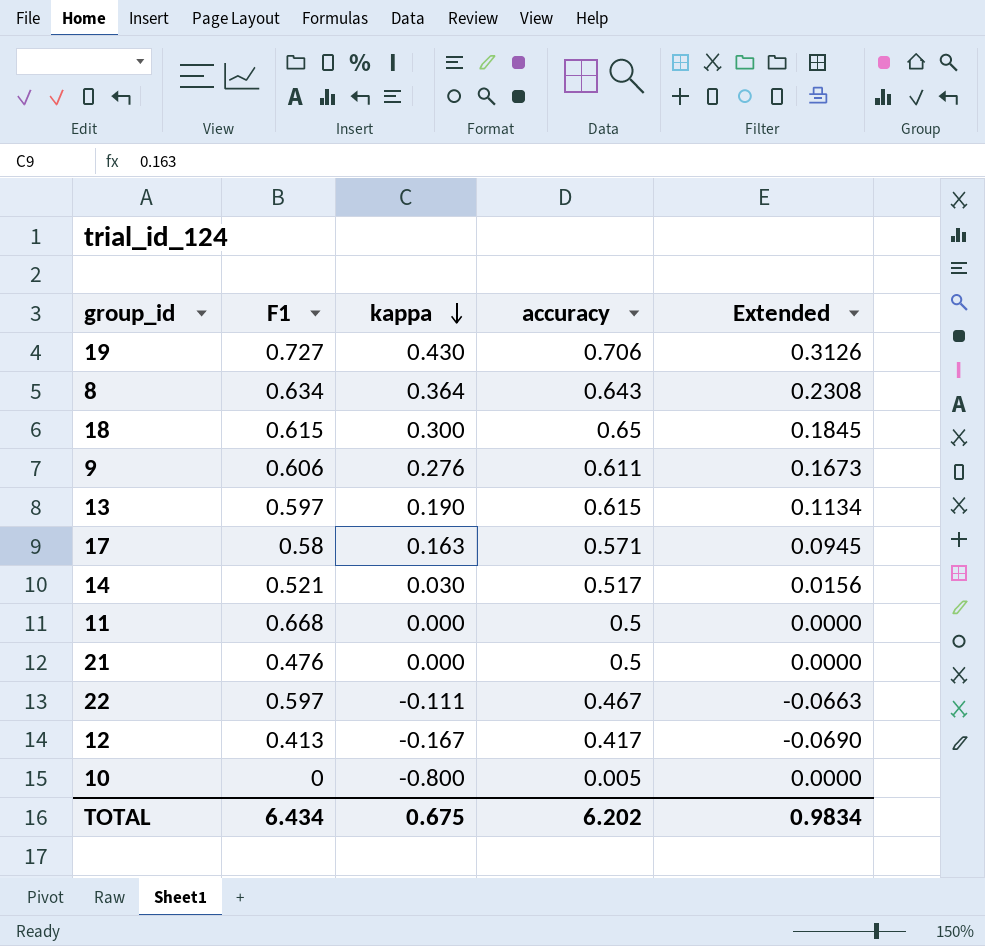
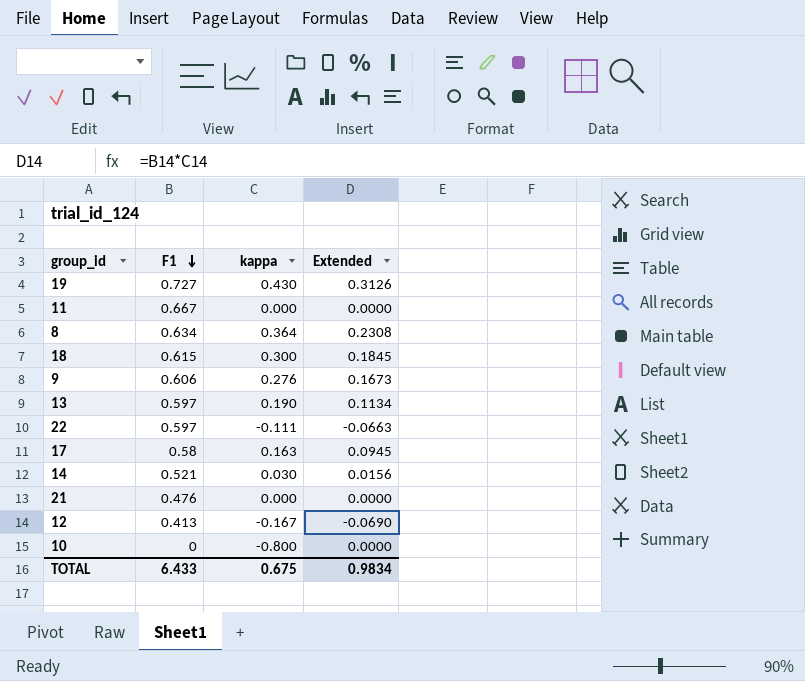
row order: kappa descending -> F1 descending
column accuracy | position: 4 -> none
11 | F1: 0.668 -> 0.667
TOTAL | F1: 6.434 -> 6.433

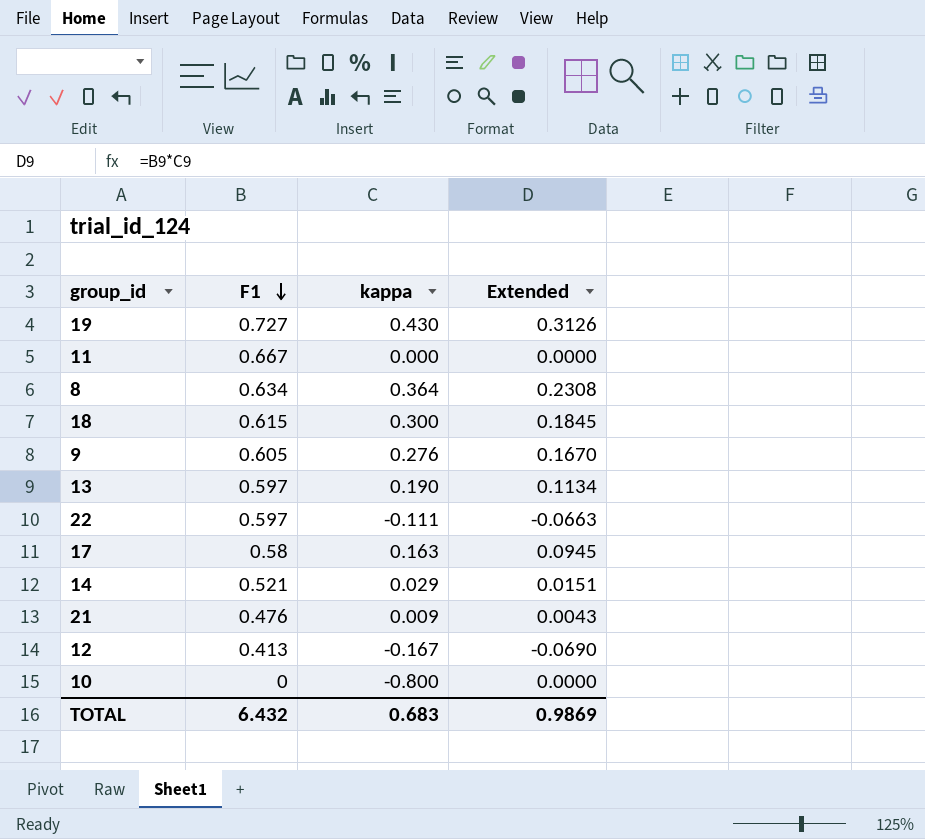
9 | F1: 0.606 -> 0.605
9 | Extended: 0.1673 -> 0.1670
14 | kappa: 0.030 -> 0.029
14 | Extended: 0.0156 -> 0.0151
21 | kappa: 0.000 -> 0.009
21 | Extended: 0.0000 -> 0.0043
TOTAL | F1: 6.433 -> 6.432
TOTAL | kappa: 0.675 -> 0.683
TOTAL | Extended: 0.9834 -> 0.9869

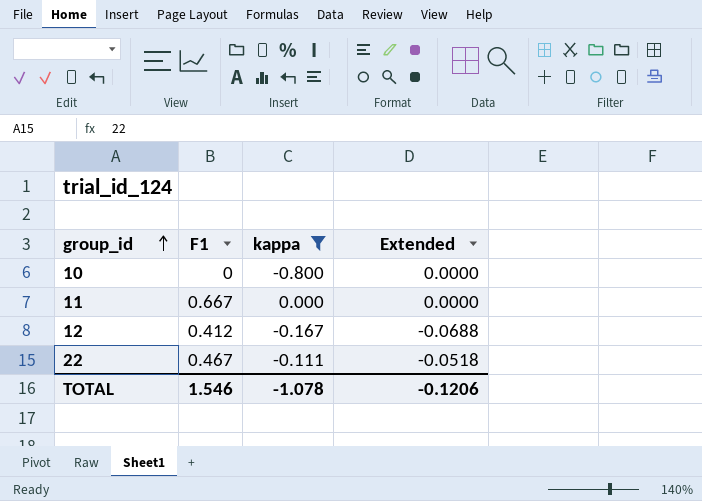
filter: none -> kappa <= 0.000
row order: F1 descending -> group_id ascending
12 | F1: 0.413 -> 0.412
12 | Extended: -0.0690 -> -0.0688
22 | F1: 0.597 -> 0.467
22 | Extended: -0.0663 -> -0.0518
TOTAL | F1: 6.432 -> 1.546
TOTAL | kappa: 0.683 -> -1.078
TOTAL | Extended: 0.9869 -> -0.1206

